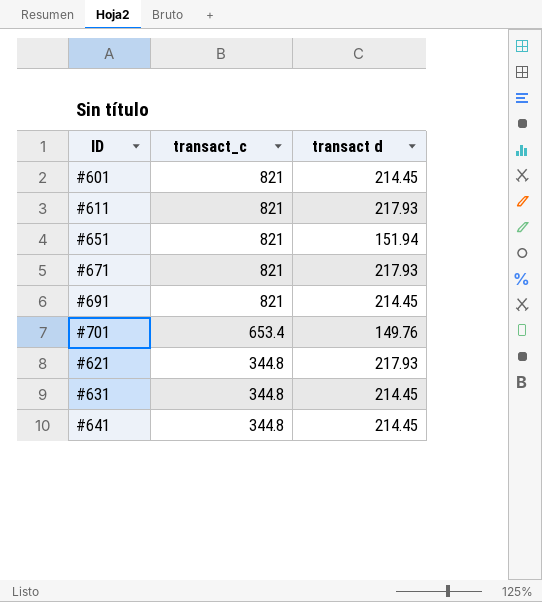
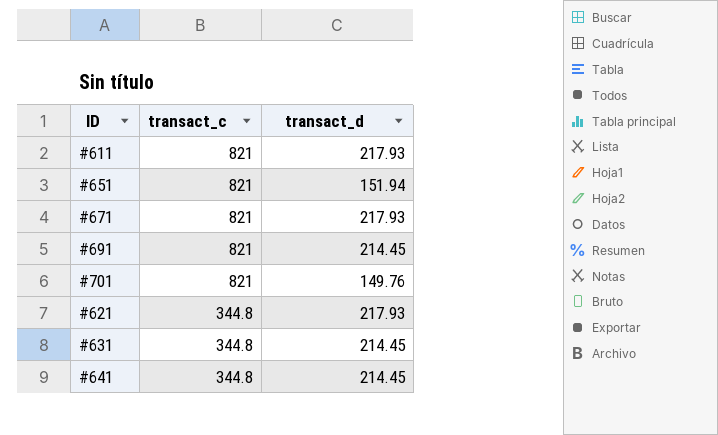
column name: transact d -> transact_d
row #601: 821 | 214.45 -> none
#701 | transact_c: 653.4 -> 821

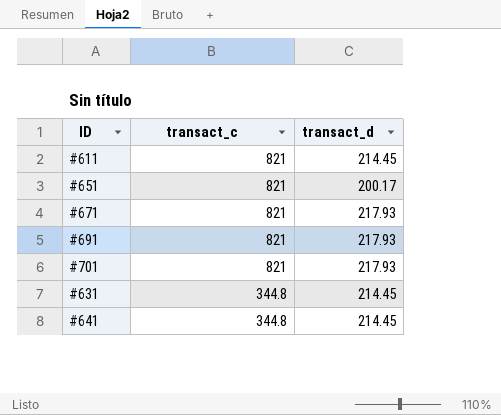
row #621: 344.8 | 217.93 -> none
#611 | transact_d: 217.93 -> 214.45
#651 | transact_d: 151.94 -> 200.17
#691 | transact_d: 214.45 -> 217.93
#701 | transact_d: 149.76 -> 217.93

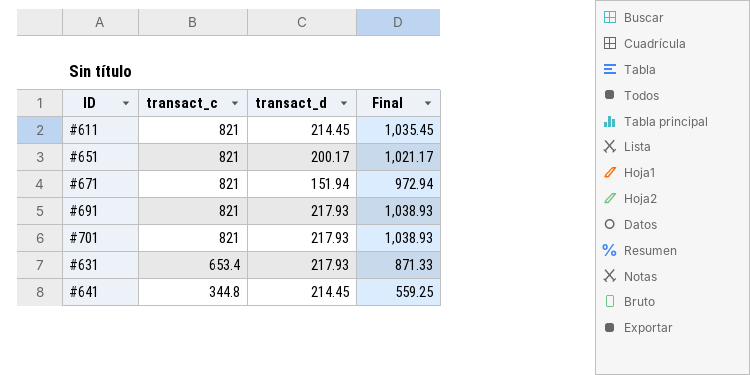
column Final | formula: none -> [transact_c] + [transact_d]
#671 | transact_d: 217.93 -> 151.94
#631 | transact_c: 344.8 -> 653.4
#631 | transact_d: 214.45 -> 217.93

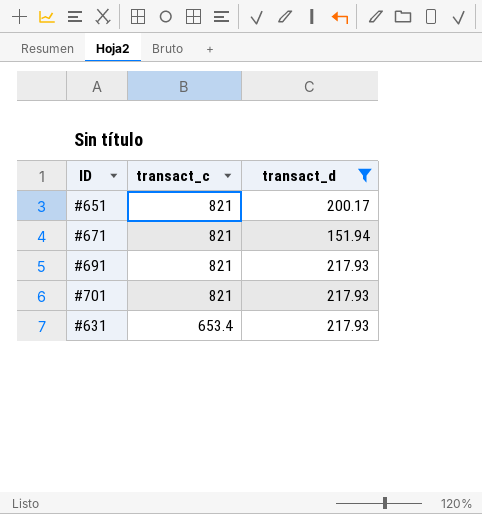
filter: none -> transact_d != 214.45
column Final | formula: [transact_c] + [transact_d] -> none

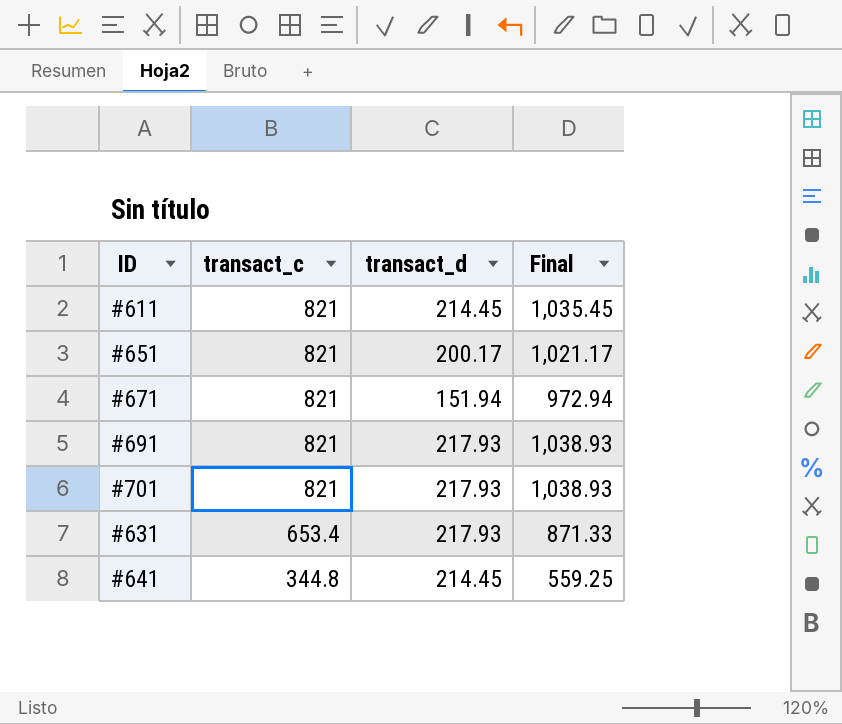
filter: transact_d != 214.45 -> none
column Final | formula: none -> [transact_c] + [transact_d]

